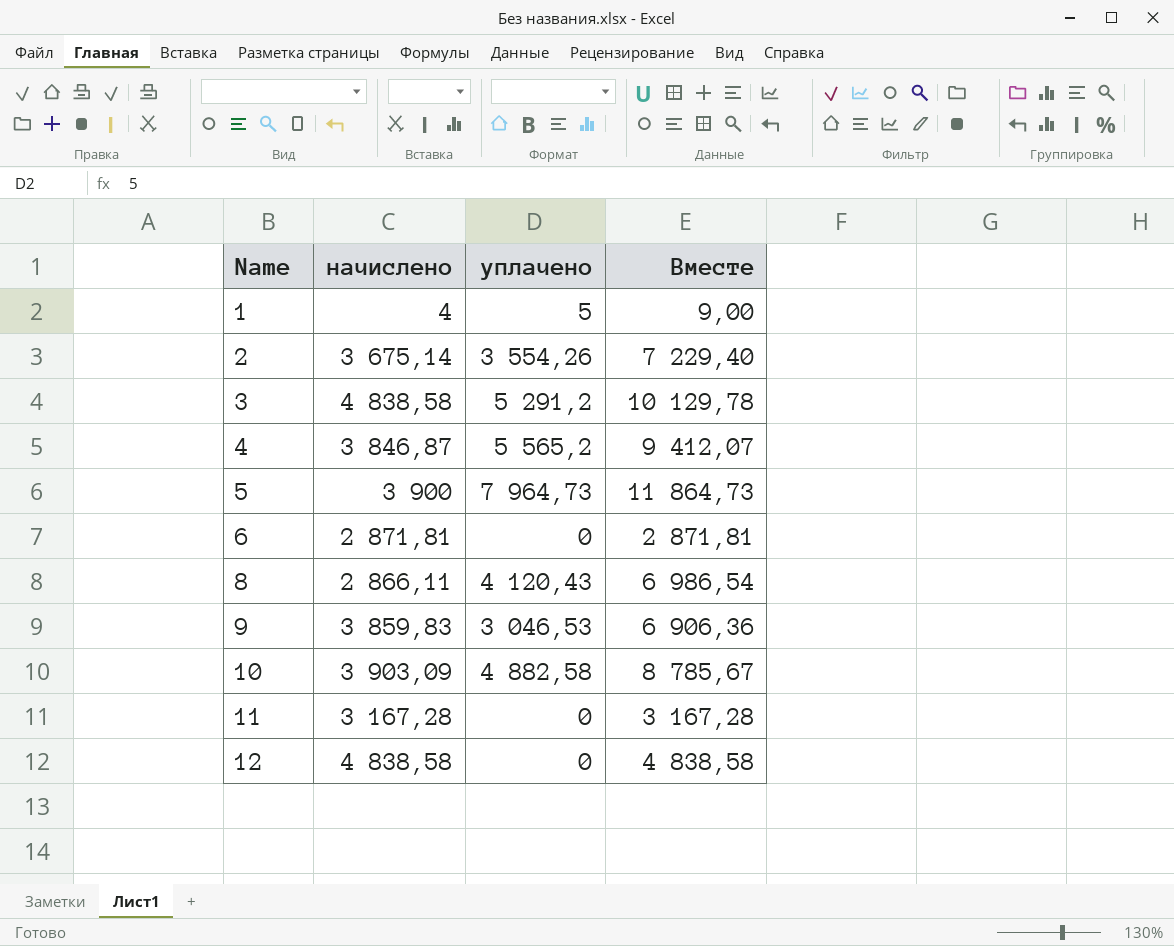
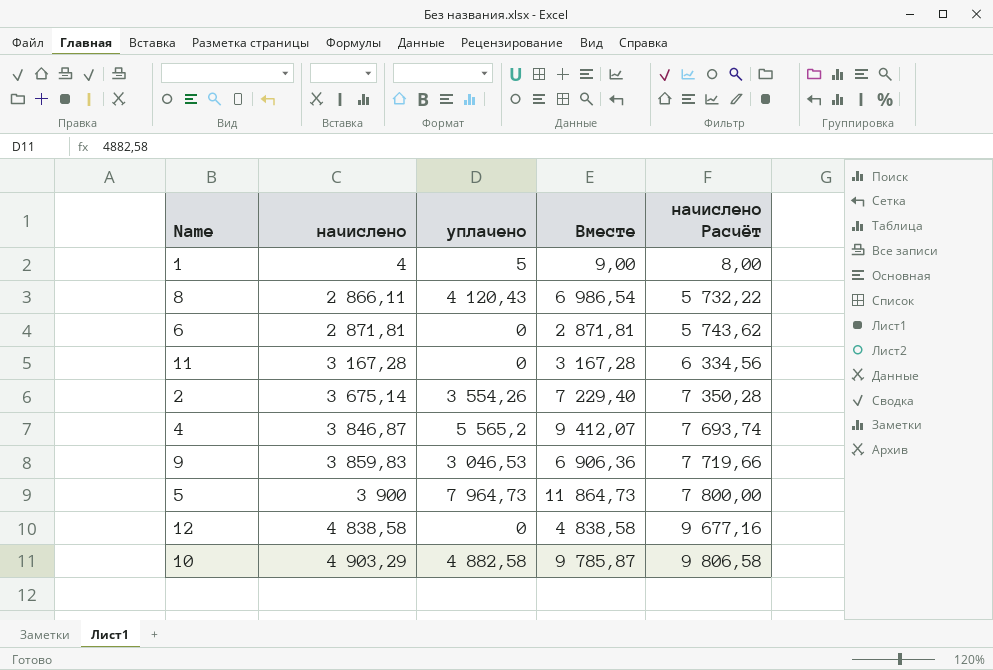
row order: Name ascending -> начислено ascending
column начислено Расчёт | formula: none -> [начислено] * 2
row 3: 4 838,58 | 5 291,2 | 10 129,78 -> none
10 | начислено: 3 903,09 -> 4 903,29
10 | Вместе: 8 785,67 -> 9 785,87

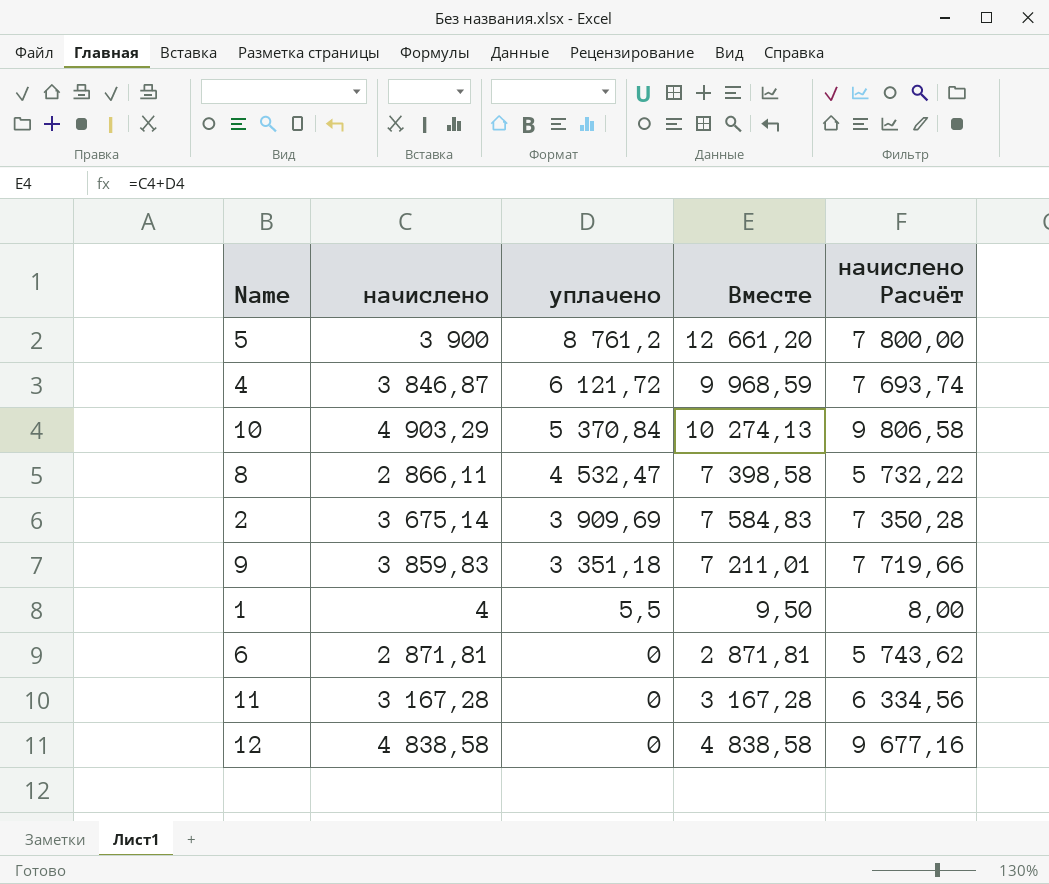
row order: начислено ascending -> уплачено descending
5 | уплачено: 7 964,73 -> 8 761,2
5 | Вместе: 11 864,73 -> 12 661,20
4 | уплачено: 5 565,2 -> 6 121,72
4 | Вместе: 9 412,07 -> 9 968,59
10 | уплачено: 4 882,58 -> 5 370,84
10 | Вместе: 9 785,87 -> 10 274,13
8 | уплачено: 4 120,43 -> 4 532,47
8 | Вместе: 6 986,54 -> 7 398,58
2 | уплачено: 3 554,26 -> 3 909,69
2 | Вместе: 7 229,40 -> 7 584,83
9 | уплачено: 3 046,53 -> 3 351,18
9 | Вместе: 6 906,36 -> 7 211,01
1 | уплачено: 5 -> 5,5
1 | Вместе: 9,00 -> 9,50

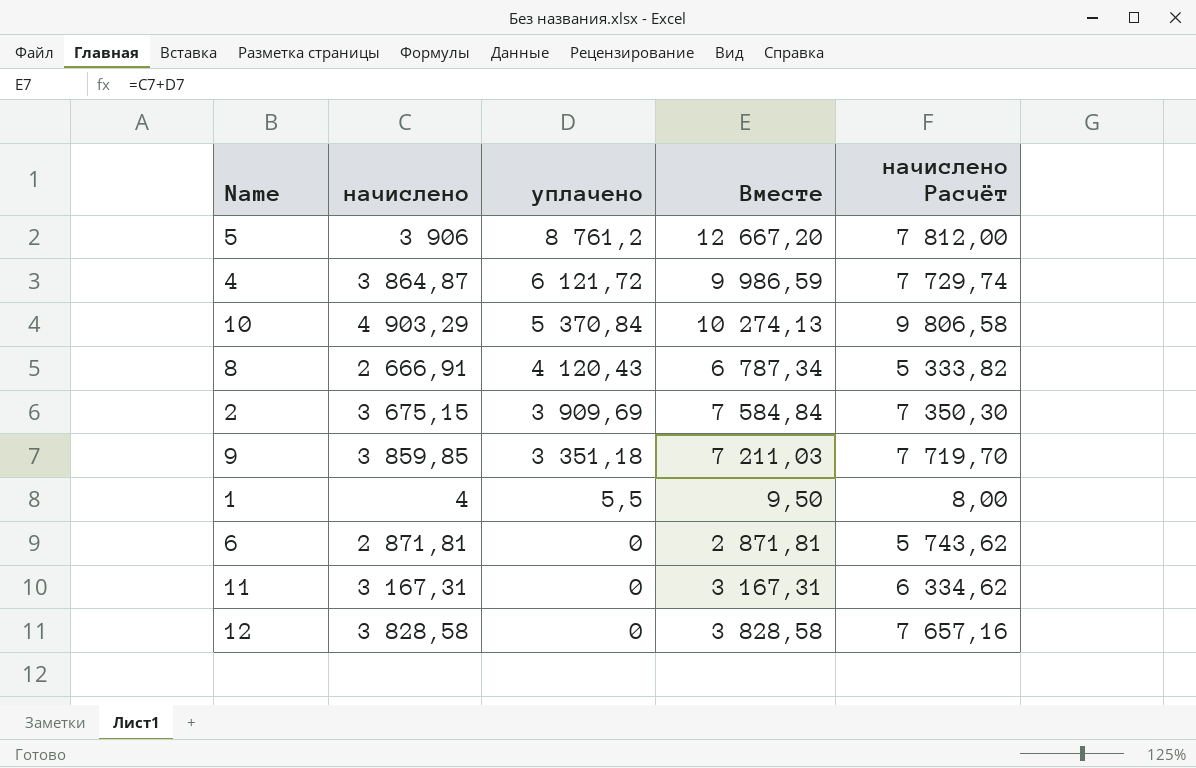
5 | начислено: 3 900 -> 3 906
5 | Вместе: 12 661,20 -> 12 667,20
5 | начислено Расчёт: 7 800,00 -> 7 812,00
4 | начислено: 3 846,87 -> 3 864,87
4 | Вместе: 9 968,59 -> 9 986,59
4 | начислено Расчёт: 7 693,74 -> 7 729,74
8 | начислено: 2 866,11 -> 2 666,91
8 | уплачено: 4 532,47 -> 4 120,43
8 | Вместе: 7 398,58 -> 6 787,34
8 | начислено Расчёт: 5 732,22 -> 5 333,82
2 | начислено: 3 675,14 -> 3 675,15
2 | Вместе: 7 584,83 -> 7 584,84
2 | начислено Расчёт: 7 350,28 -> 7 350,30
9 | начислено: 3 859,83 -> 3 859,85
9 | Вместе: 7 211,01 -> 7 211,03
9 | начислено Расчёт: 7 719,66 -> 7 719,70
11 | начислено: 3 167,28 -> 3 167,31
11 | Вместе: 3 167,28 -> 3 167,31
11 | начислено Расчёт: 6 334,56 -> 6 334,62
12 | начислено: 4 838,58 -> 3 828,58
12 | Вместе: 4 838,58 -> 3 828,58
12 | начислено Расчёт: 9 677,16 -> 7 657,16

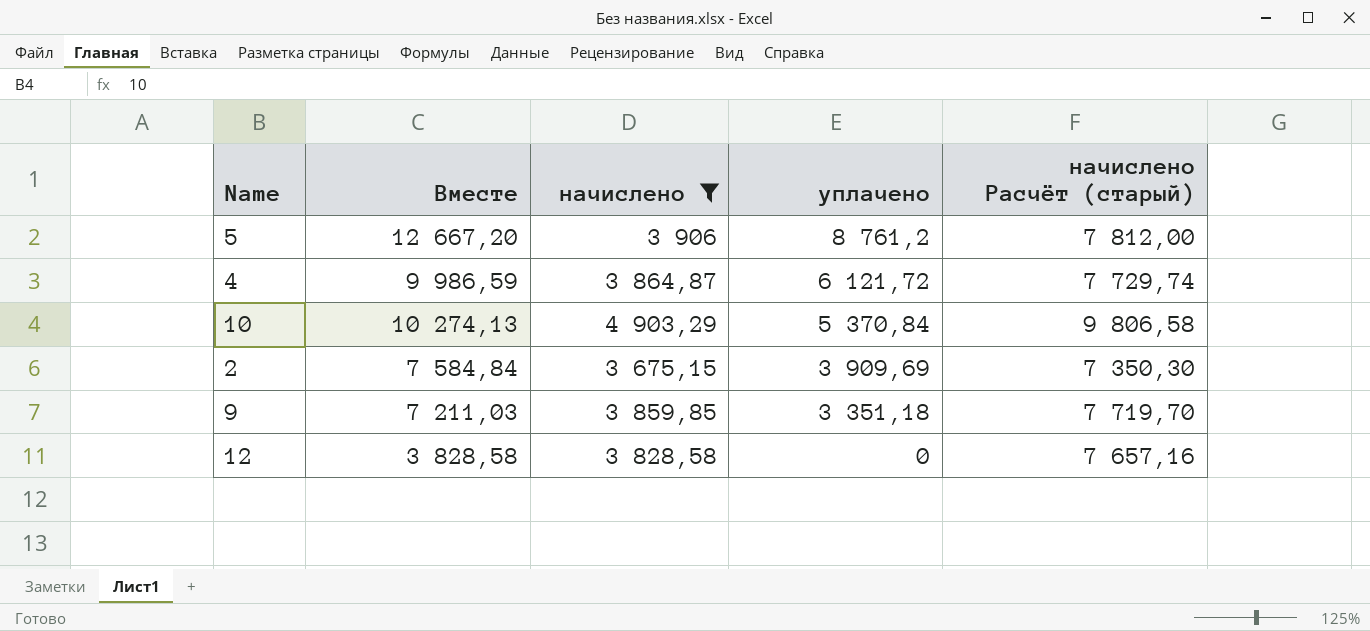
filter: none -> начислено >= 3 675,15
column Вместе | position: 4 -> 2
column name: начислено Расчёт -> начислено Расчёт (старый)

